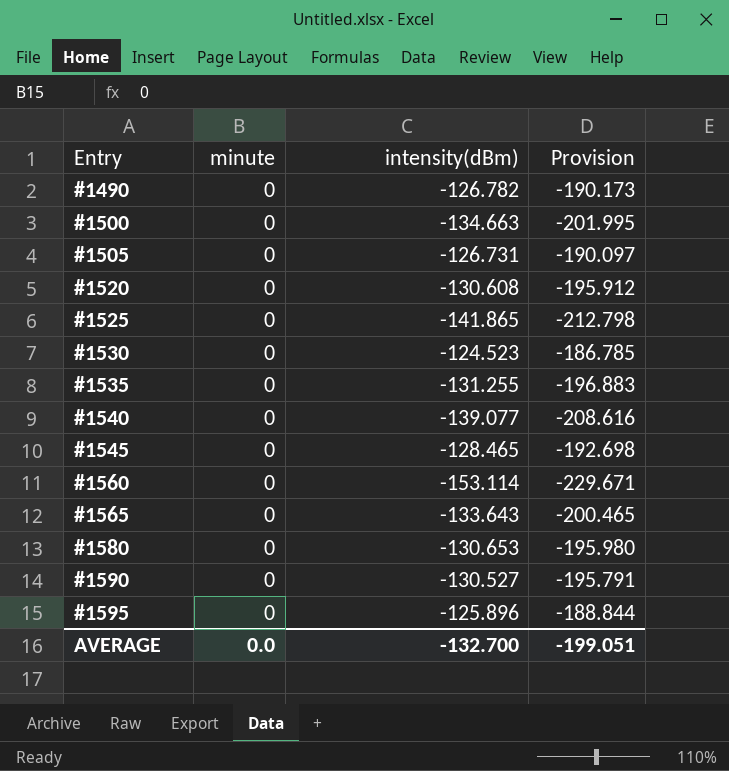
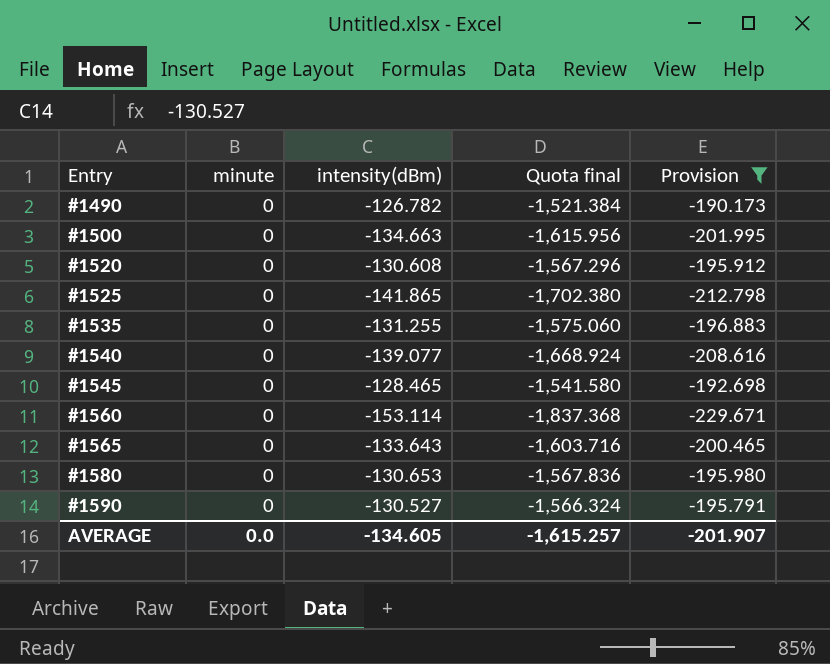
filter: none -> Provision <= -190.173
column Quota final | formula: none -> [intensity(dBm)] * 12
AVERAGE | intensity(dBm): -132.700 -> -134.605
AVERAGE | Provision: -199.051 -> -201.907

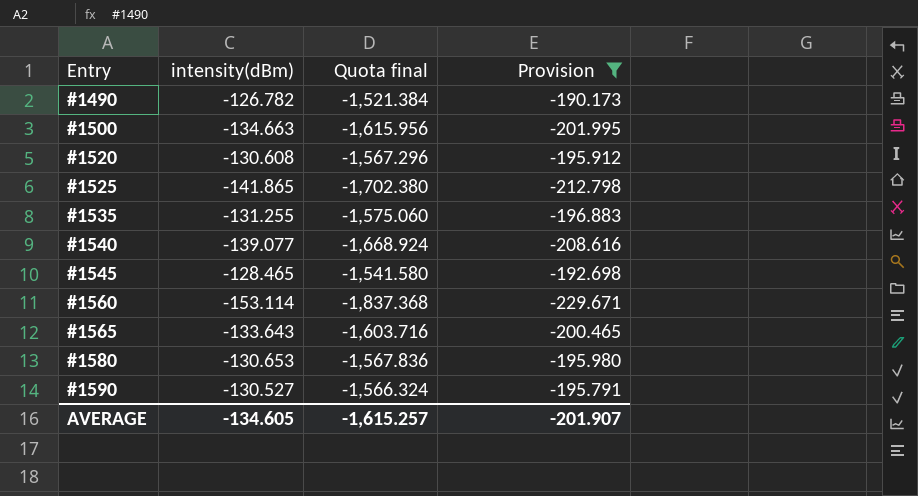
column minute | position: 2 -> none

